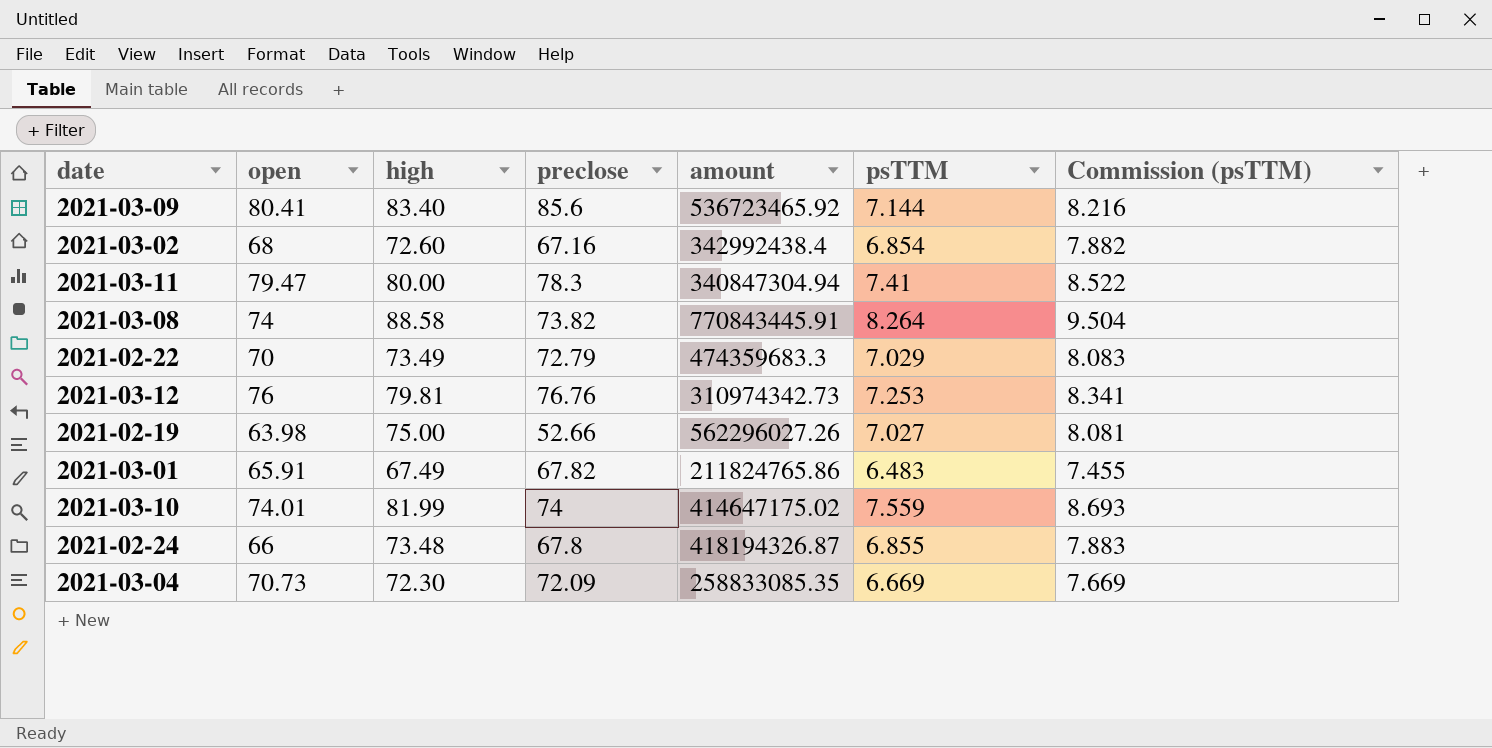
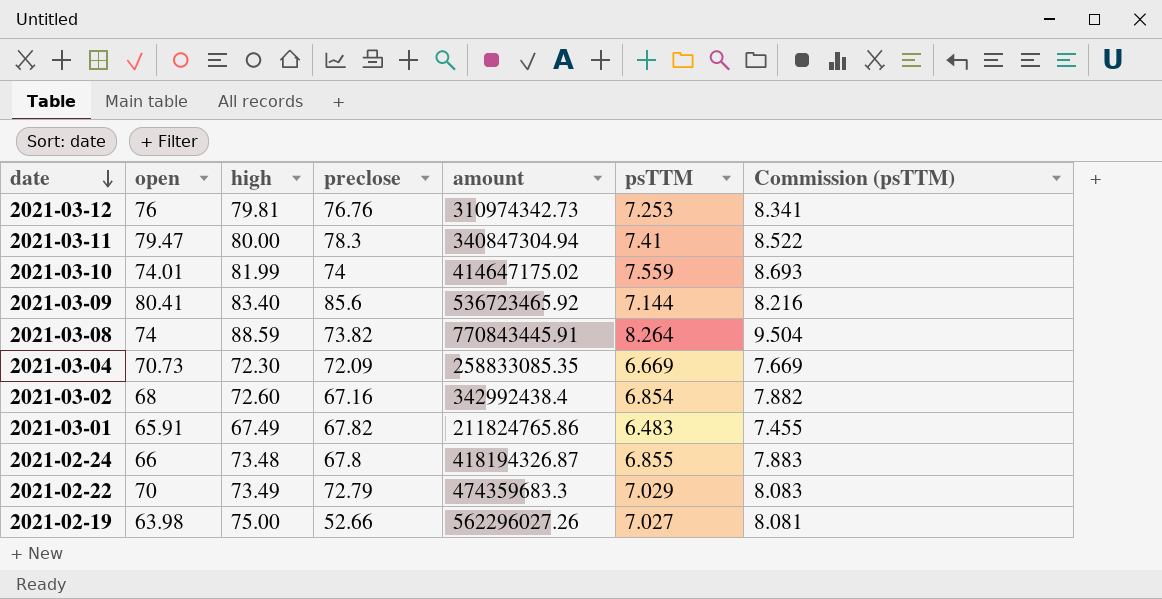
row order: none -> date descending
2021-03-08 | high: 88.58 -> 88.59

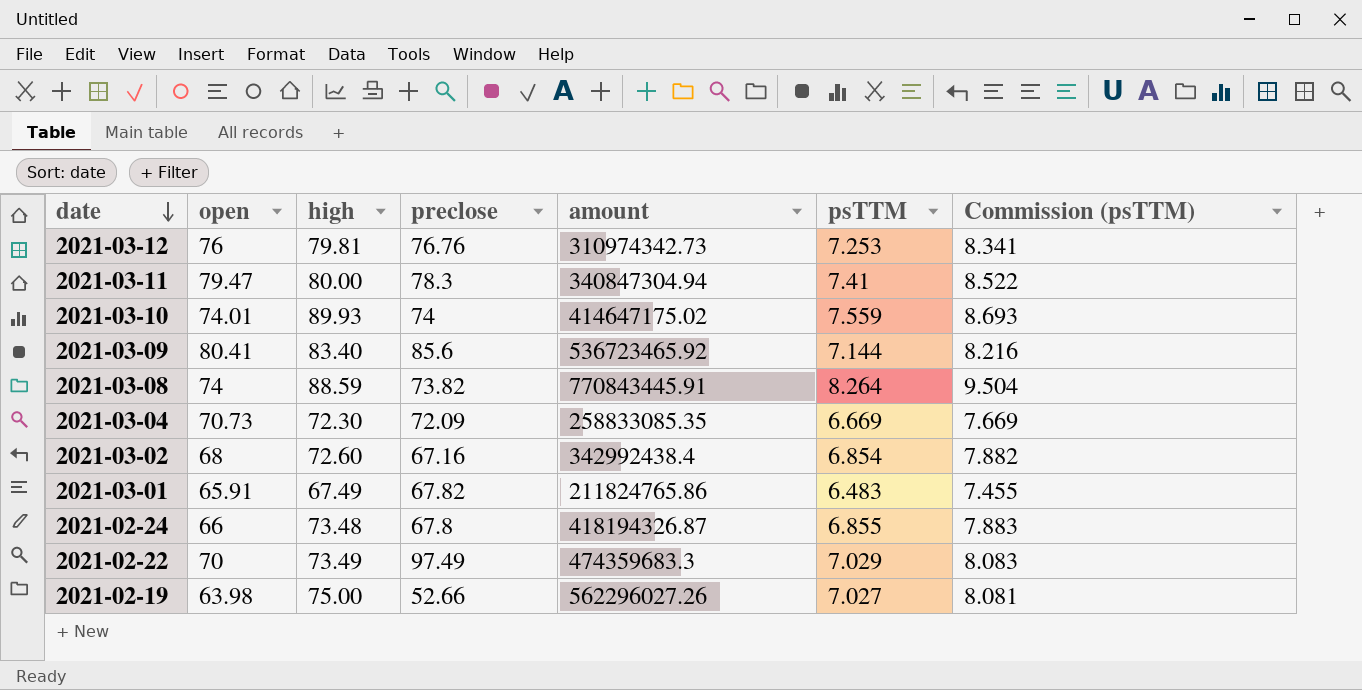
2021-03-10 | high: 81.99 -> 89.93
2021-02-22 | preclose: 72.79 -> 97.49

